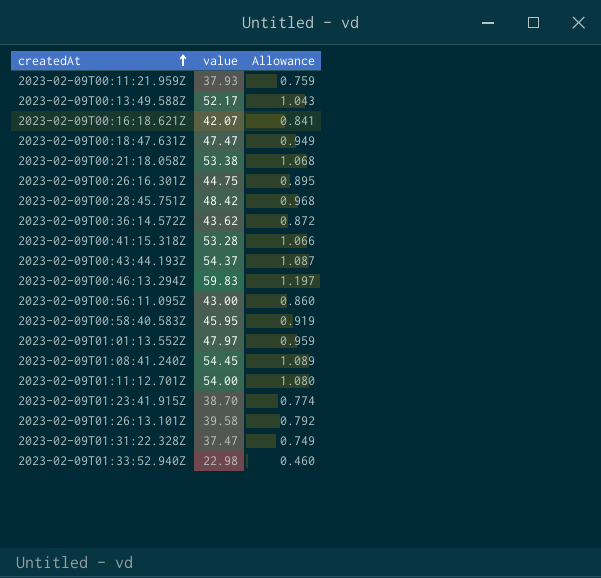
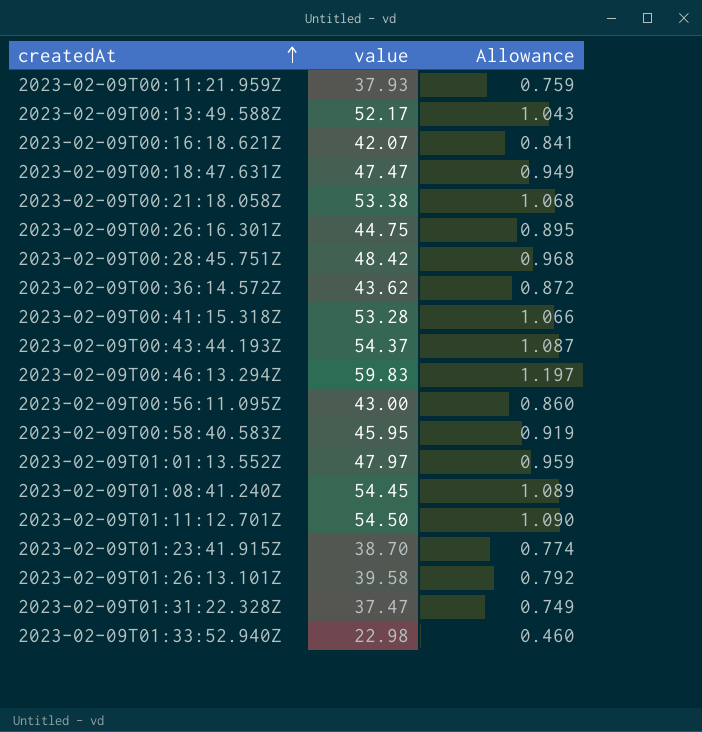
2023-02-09T01:11:12.701Z | value: 54.00 -> 54.50
2023-02-09T01:11:12.701Z | Allowance: 1.080 -> 1.090

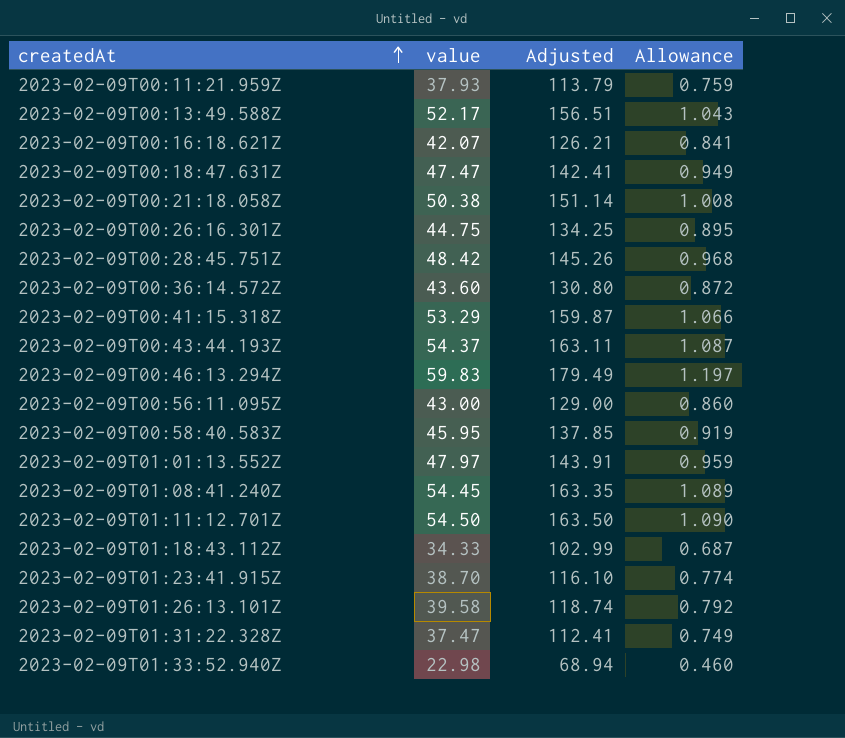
column Adjusted | formula: none -> [value] * 3
2023-02-09T00:21:18.058Z | value: 53.38 -> 50.38
2023-02-09T00:21:18.058Z | Allowance: 1.068 -> 1.008
2023-02-09T00:36:14.572Z | value: 43.62 -> 43.60
2023-02-09T00:41:15.318Z | value: 53.28 -> 53.29
row 2023-02-09T01:18:43.112Z: none -> 34.33 | 102.99 | 0.687

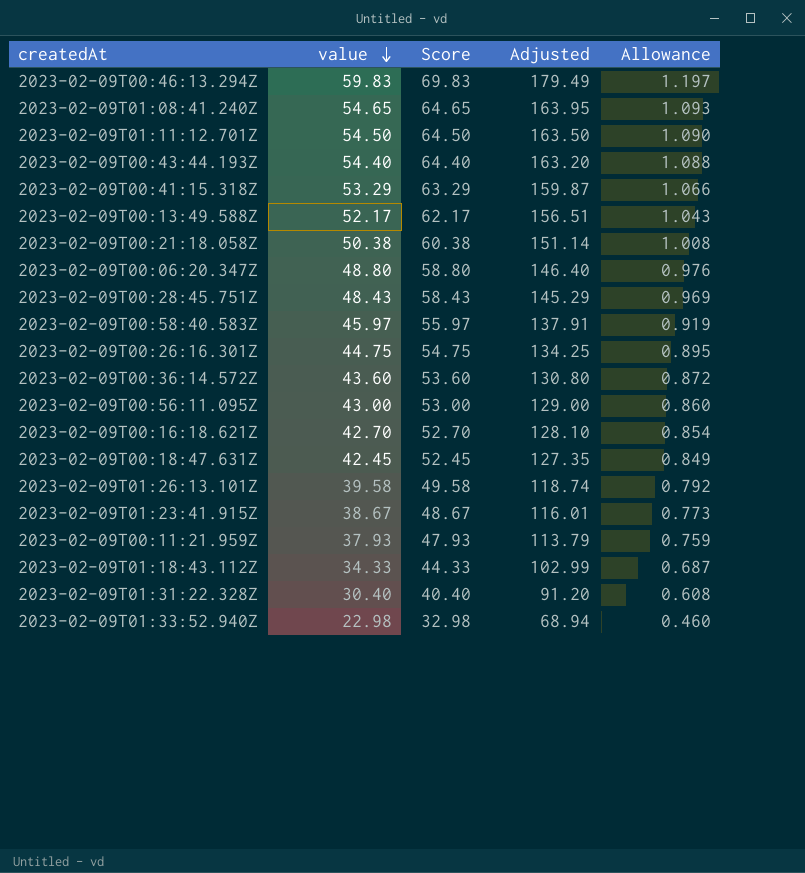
row order: createdAt ascending -> value descending
column Score | formula: none -> [value] + 10
row 2023-02-09T01:01:13.552Z: 47.97 | 143.91 | 0.959 -> none
2023-02-09T01:08:41.240Z | value: 54.45 -> 54.65
2023-02-09T01:08:41.240Z | Adjusted: 163.35 -> 163.95
2023-02-09T01:08:41.240Z | Allowance: 1.089 -> 1.093
2023-02-09T00:43:44.193Z | value: 54.37 -> 54.40
2023-02-09T00:43:44.193Z | Adjusted: 163.11 -> 163.20
2023-02-09T00:43:44.193Z | Allowance: 1.087 -> 1.088
row 2023-02-09T00:06:20.347Z: none -> 48.80 | 58.80 | 146.40 | 0.976
2023-02-09T00:28:45.751Z | value: 48.42 -> 48.43
2023-02-09T00:28:45.751Z | Adjusted: 145.26 -> 145.29
2023-02-09T00:28:45.751Z | Allowance: 0.968 -> 0.969
2023-02-09T00:58:40.583Z | value: 45.95 -> 45.97
2023-02-09T00:58:40.583Z | Adjusted: 137.85 -> 137.91
2023-02-09T00:16:18.621Z | value: 42.07 -> 42.70
2023-02-09T00:16:18.621Z | Adjusted: 126.21 -> 128.10
2023-02-09T00:16:18.621Z | Allowance: 0.841 -> 0.854
2023-02-09T00:18:47.631Z | value: 47.47 -> 42.45
2023-02-09T00:18:47.631Z | Adjusted: 142.41 -> 127.35
2023-02-09T00:18:47.631Z | Allowance: 0.949 -> 0.849
2023-02-09T01:23:41.915Z | value: 38.70 -> 38.67
2023-02-09T01:23:41.915Z | Adjusted: 116.10 -> 116.01
2023-02-09T01:23:41.915Z | Allowance: 0.774 -> 0.773
2023-02-09T01:31:22.328Z | value: 37.47 -> 30.40
2023-02-09T01:31:22.328Z | Adjusted: 112.41 -> 91.20
2023-02-09T01:31:22.328Z | Allowance: 0.749 -> 0.608

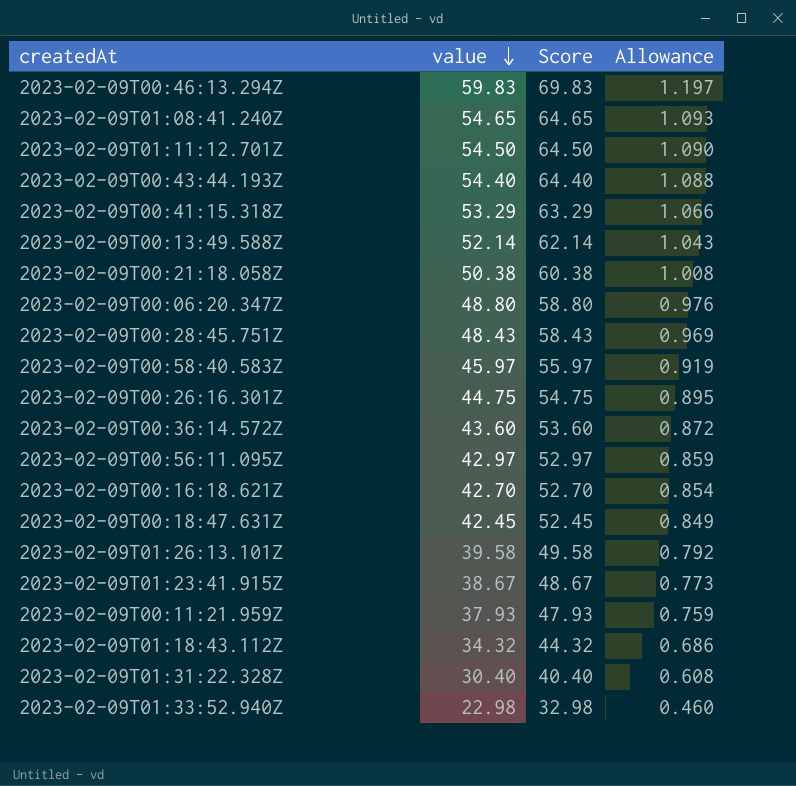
column Adjusted | formula: [value] * 3 -> none
2023-02-09T00:13:49.588Z | value: 52.17 -> 52.14
2023-02-09T00:13:49.588Z | Score: 62.17 -> 62.14
2023-02-09T00:56:11.095Z | value: 43.00 -> 42.97
2023-02-09T00:56:11.095Z | Score: 53.00 -> 52.97
2023-02-09T00:56:11.095Z | Allowance: 0.860 -> 0.859
2023-02-09T01:18:43.112Z | value: 34.33 -> 34.32
2023-02-09T01:18:43.112Z | Score: 44.33 -> 44.32
2023-02-09T01:18:43.112Z | Allowance: 0.687 -> 0.686

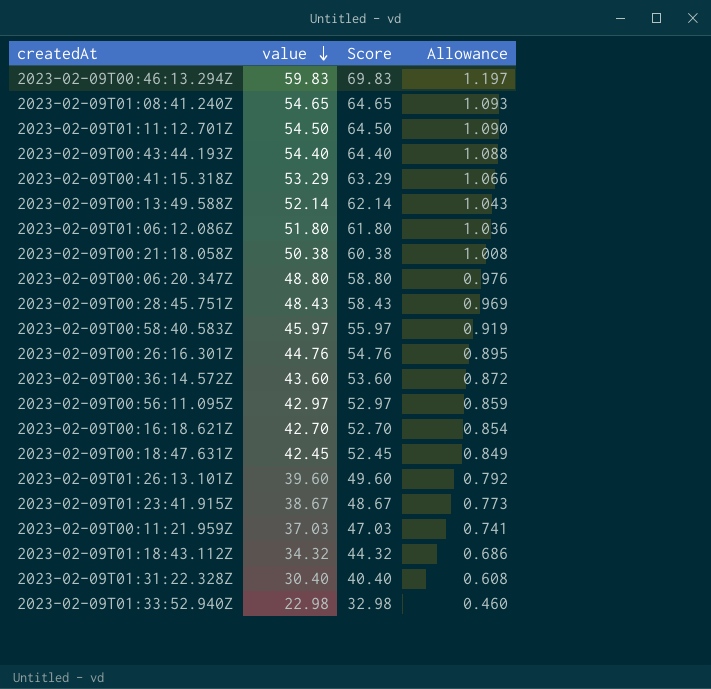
row 2023-02-09T01:06:12.086Z: none -> 51.80 | 61.80 | 1.036
2023-02-09T00:26:16.301Z | value: 44.75 -> 44.76
2023-02-09T00:26:16.301Z | Score: 54.75 -> 54.76
2023-02-09T01:26:13.101Z | value: 39.58 -> 39.60
2023-02-09T01:26:13.101Z | Score: 49.58 -> 49.60
2023-02-09T00:11:21.959Z | value: 37.93 -> 37.03
2023-02-09T00:11:21.959Z | Score: 47.93 -> 47.03
2023-02-09T00:11:21.959Z | Allowance: 0.759 -> 0.741

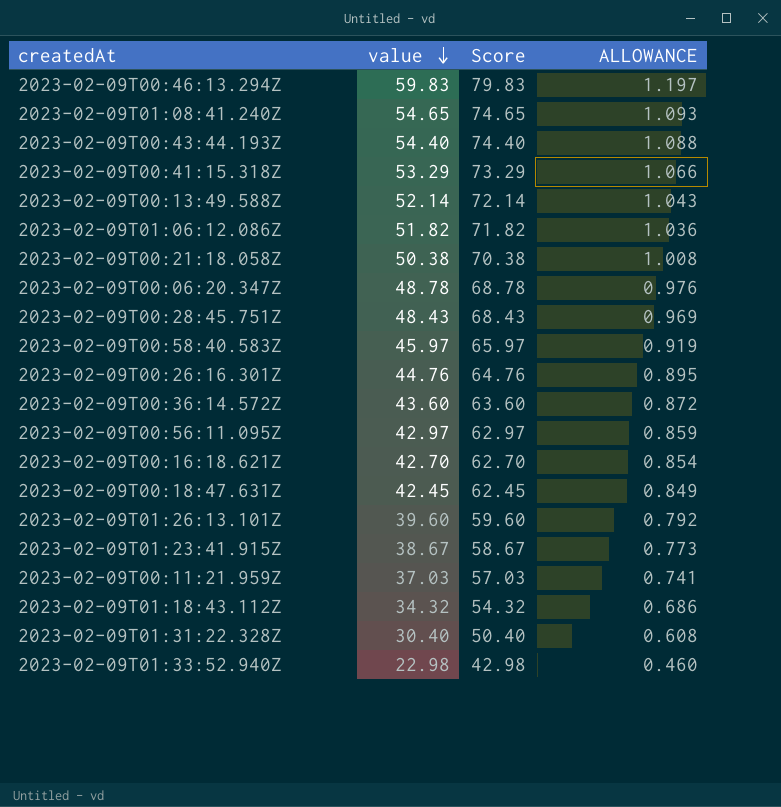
column Score | formula: [value] + 10 -> [value] + 20
column name: Allowance -> ALLOWANCE
row 2023-02-09T01:11:12.701Z: 54.50 | 64.50 | 1.090 -> none
2023-02-09T01:06:12.086Z | value: 51.80 -> 51.82
2023-02-09T00:06:20.347Z | value: 48.80 -> 48.78

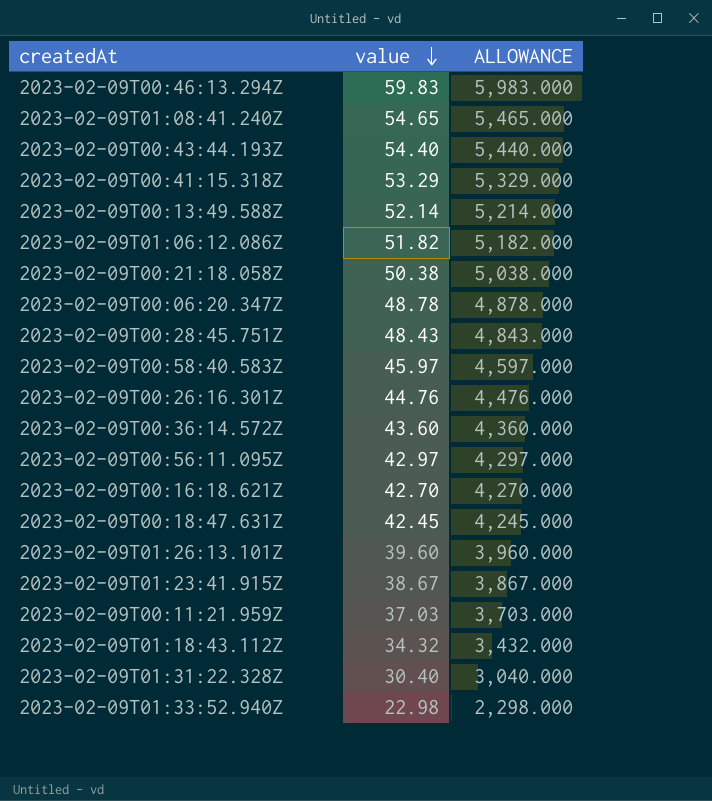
column Score | formula: [value] + 20 -> none
column ALLOWANCE | formula: [value] * 0.02 -> [value] * 100

